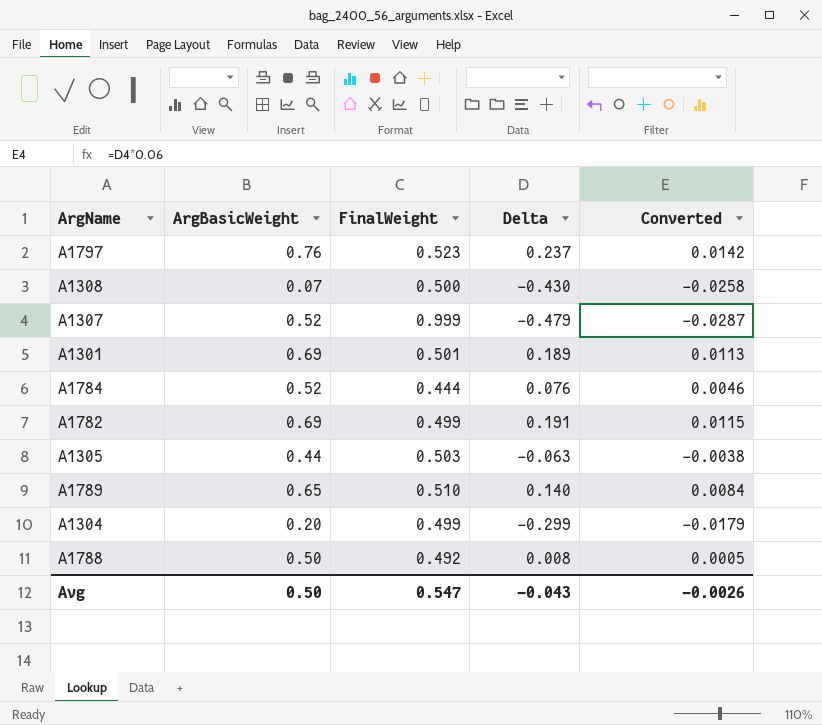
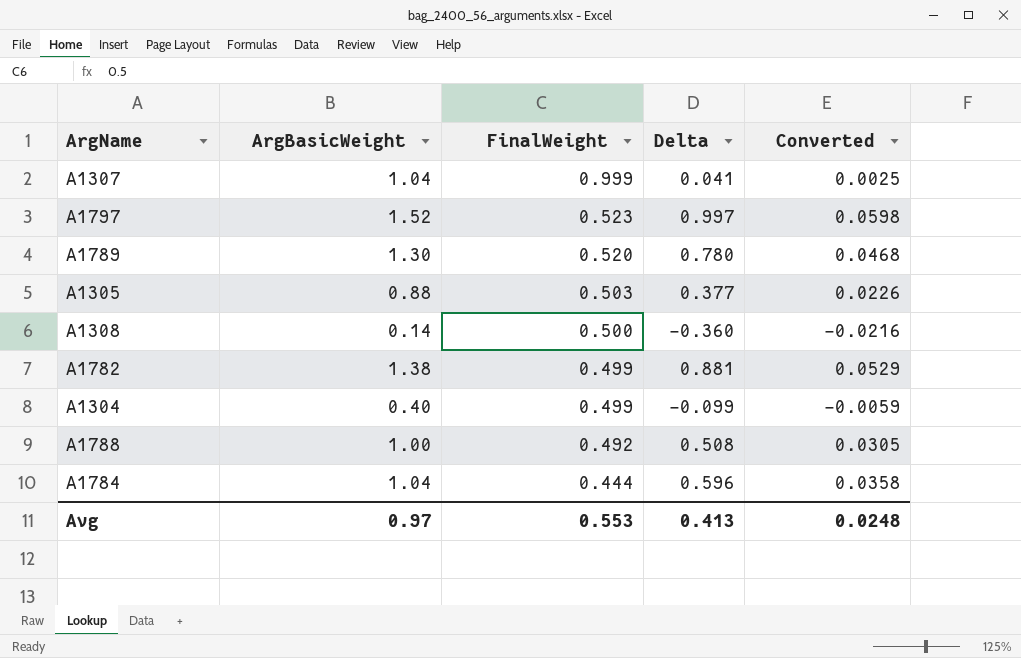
row order: none -> FinalWeight descending
row A1301: 0.69 | 0.501 | 0.189 | 0.0113 -> none
A1307 | ArgBasicWeight: 0.52 -> 1.04
A1307 | Delta: -0.479 -> 0.041
A1307 | Converted: -0.0287 -> 0.0025
A1797 | ArgBasicWeight: 0.76 -> 1.52
A1797 | Delta: 0.237 -> 0.997
A1797 | Converted: 0.0142 -> 0.0598
A1789 | ArgBasicWeight: 0.65 -> 1.30
A1789 | FinalWeight: 0.510 -> 0.520
A1789 | Delta: 0.140 -> 0.780
A1789 | Converted: 0.0084 -> 0.0468
A1305 | ArgBasicWeight: 0.44 -> 0.88
A1305 | Delta: -0.063 -> 0.377
A1305 | Converted: -0.0038 -> 0.0226
A1308 | ArgBasicWeight: 0.07 -> 0.14
A1308 | Delta: -0.430 -> -0.360
A1308 | Converted: -0.0258 -> -0.0216
A1782 | ArgBasicWeight: 0.69 -> 1.38
A1782 | Delta: 0.191 -> 0.881
A1782 | Converted: 0.0115 -> 0.0529
A1304 | ArgBasicWeight: 0.20 -> 0.40
A1304 | Delta: -0.299 -> -0.099
A1304 | Converted: -0.0179 -> -0.0059
A1788 | ArgBasicWeight: 0.50 -> 1.00
A1788 | Delta: 0.008 -> 0.508
A1788 | Converted: 0.0005 -> 0.0305
A1784 | ArgBasicWeight: 0.52 -> 1.04
A1784 | Delta: 0.076 -> 0.596
A1784 | Converted: 0.0046 -> 0.0358
Avg | ArgBasicWeight: 0.50 -> 0.97
Avg | FinalWeight: 0.547 -> 0.553
Avg | Delta: -0.043 -> 0.413
Avg | Converted: -0.0026 -> 0.0248

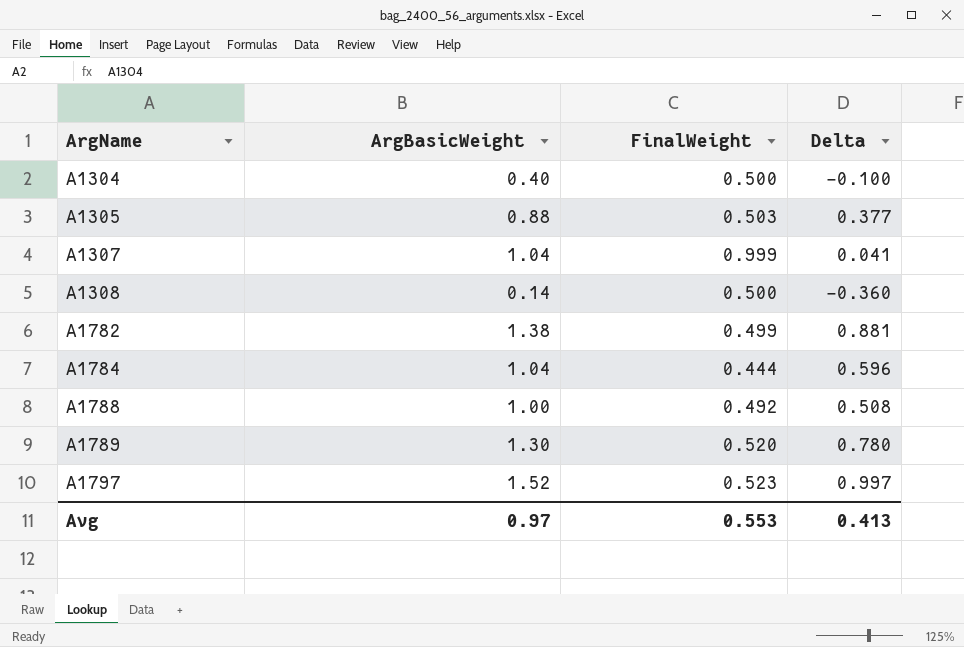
row order: FinalWeight descending -> ArgName ascending
column Converted | formula: [Delta] * 0.06 -> none
A1304 | FinalWeight: 0.499 -> 0.500
A1304 | Delta: -0.099 -> -0.100

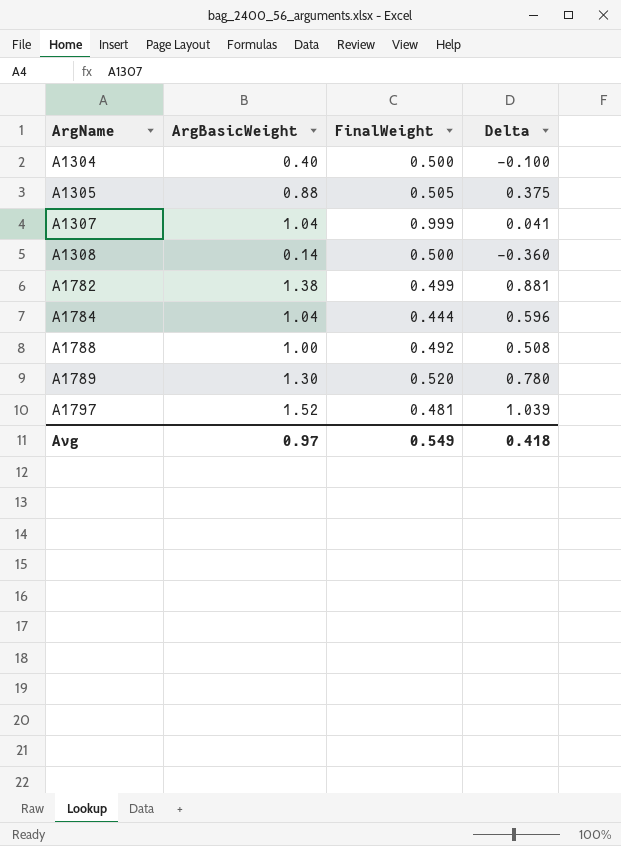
A1305 | FinalWeight: 0.503 -> 0.505
A1305 | Delta: 0.377 -> 0.375
A1797 | FinalWeight: 0.523 -> 0.481
A1797 | Delta: 0.997 -> 1.039
Avg | FinalWeight: 0.553 -> 0.549
Avg | Delta: 0.413 -> 0.418

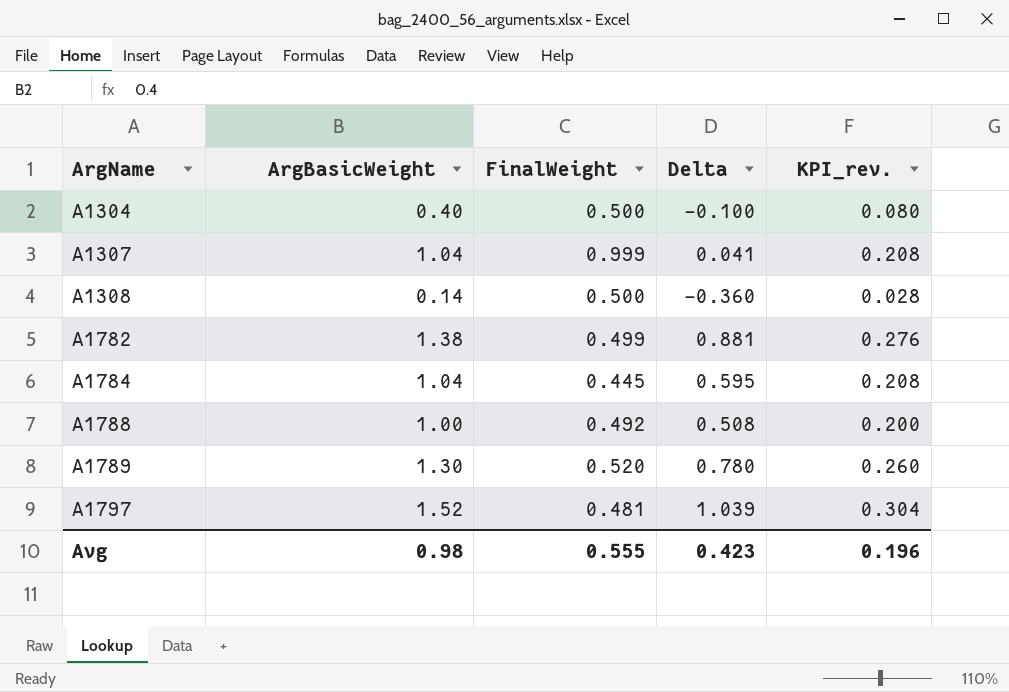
column KPI_rev. | formula: none -> [ArgBasicWeight] * 0.2
row A1305: 0.88 | 0.505 | 0.375 -> none
A1784 | FinalWeight: 0.444 -> 0.445
A1784 | Delta: 0.596 -> 0.595
Avg | ArgBasicWeight: 0.97 -> 0.98
Avg | FinalWeight: 0.549 -> 0.555
Avg | Delta: 0.418 -> 0.423

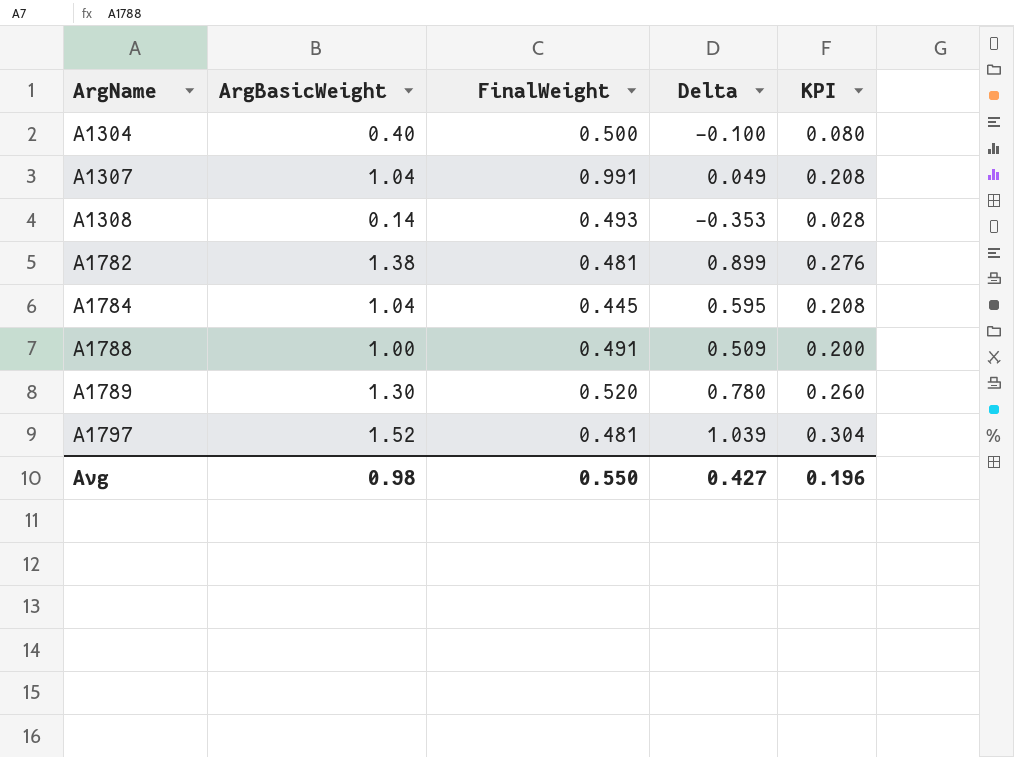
column name: KPI_rev. -> KPI
A1307 | FinalWeight: 0.999 -> 0.991
A1307 | Delta: 0.041 -> 0.049
A1308 | FinalWeight: 0.500 -> 0.493
A1308 | Delta: -0.360 -> -0.353
A1782 | FinalWeight: 0.499 -> 0.481
A1782 | Delta: 0.881 -> 0.899
A1788 | FinalWeight: 0.492 -> 0.491
A1788 | Delta: 0.508 -> 0.509
Avg | FinalWeight: 0.555 -> 0.550
Avg | Delta: 0.423 -> 0.427

